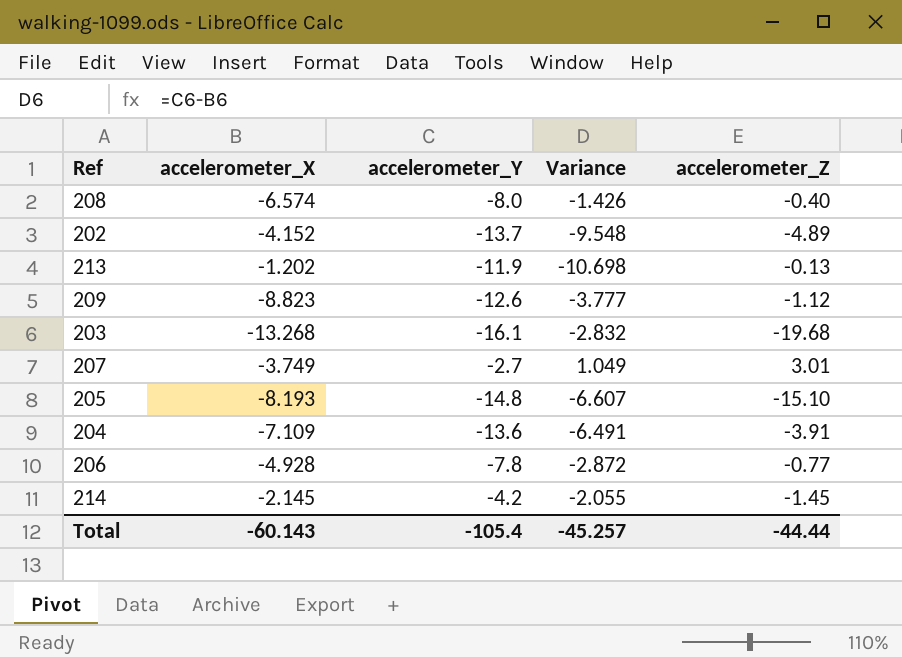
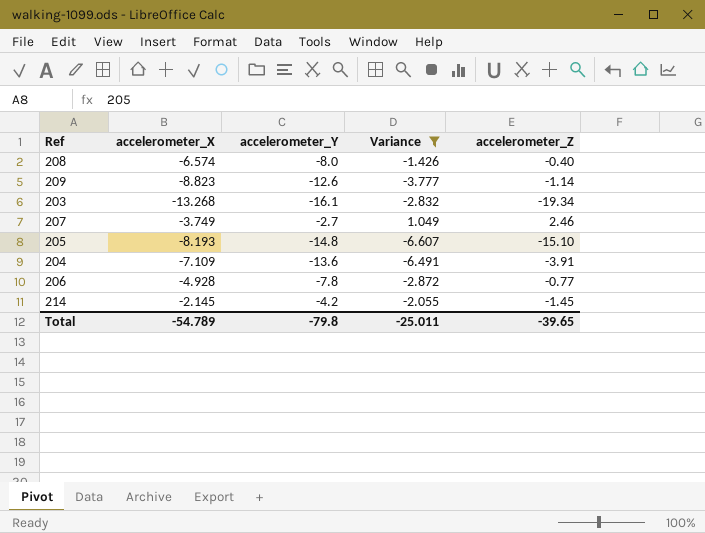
filter: none -> Variance >= -6.607
209 | accelerometer_Z: -1.12 -> -1.14
203 | accelerometer_Z: -19.68 -> -19.34
207 | accelerometer_Z: 3.01 -> 2.46
Total | accelerometer_X: -60.143 -> -54.789
Total | accelerometer_Y: -105.4 -> -79.8
Total | Variance: -45.257 -> -25.011
Total | accelerometer_Z: -44.44 -> -39.65

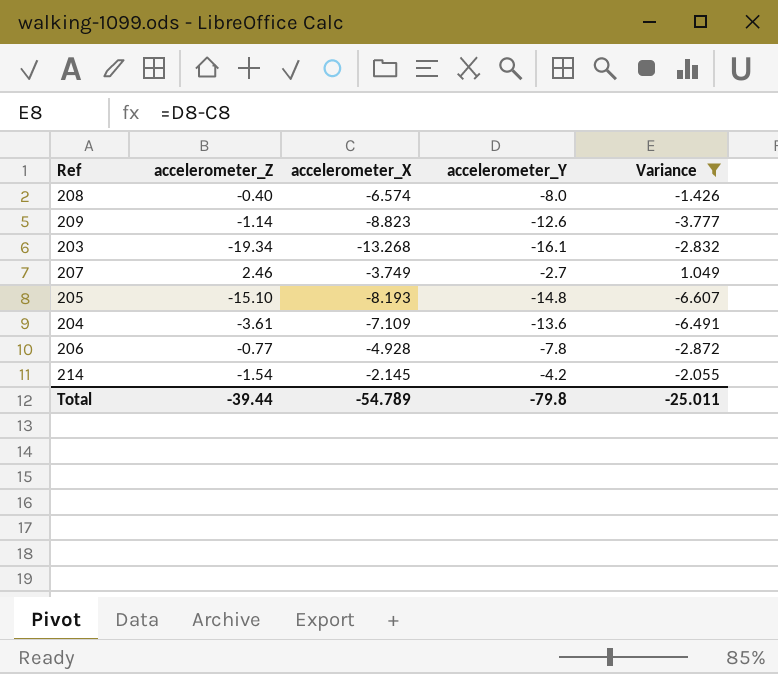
column accelerometer_Z | position: 5 -> 2
204 | accelerometer_Z: -3.91 -> -3.61
214 | accelerometer_Z: -1.45 -> -1.54
Total | accelerometer_Z: -39.65 -> -39.44

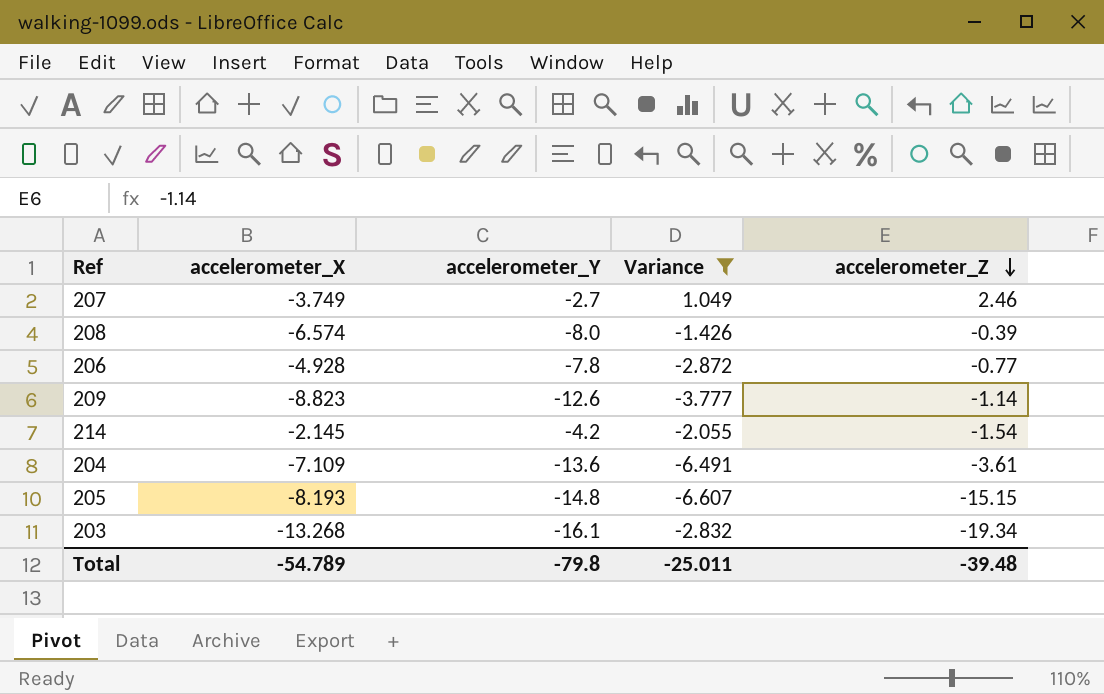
row order: none -> accelerometer_Z descending
column accelerometer_Z | position: 2 -> 5
208 | accelerometer_Z: -0.40 -> -0.39
205 | accelerometer_Z: -15.10 -> -15.15
Total | accelerometer_Z: -39.44 -> -39.48

